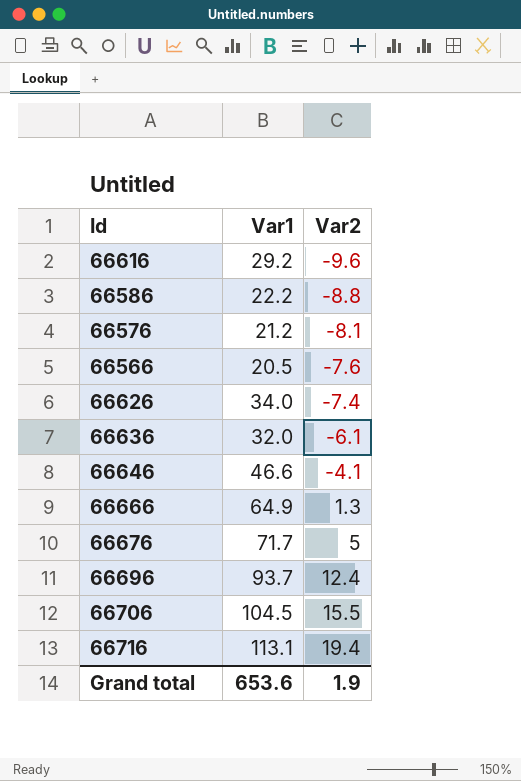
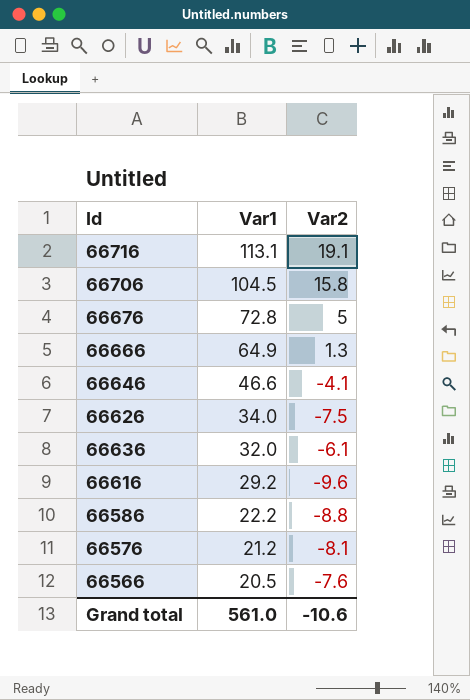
row order: Var2 ascending -> Var1 descending
row 66696: 93.7 | 12.4 -> none
66716 | Var2: 19.4 -> 19.1
66706 | Var2: 15.5 -> 15.8
66676 | Var1: 71.7 -> 72.8
66626 | Var2: -7.4 -> -7.5
Grand total | Var1: 653.6 -> 561.0
Grand total | Var2: 1.9 -> -10.6

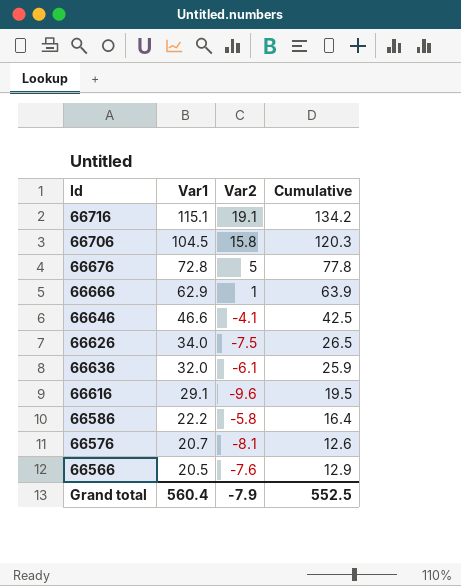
column Cumulative | formula: none -> [Var1] + [Var2]
66716 | Var1: 113.1 -> 115.1
66666 | Var1: 64.9 -> 62.9
66666 | Var2: 1.3 -> 1
66616 | Var1: 29.2 -> 29.1
66586 | Var2: -8.8 -> -5.8
66576 | Var1: 21.2 -> 20.7
Grand total | Var1: 561.0 -> 560.4
Grand total | Var2: -10.6 -> -7.9

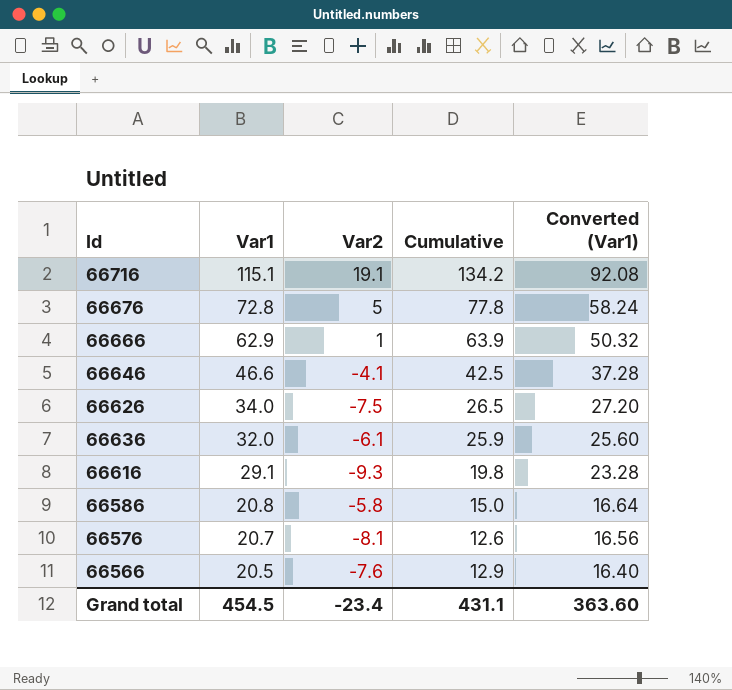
column Converted (Var1) | formula: none -> [Var1] * 0.8
row 66706: 104.5 | 15.8 | 120.3 -> none
66616 | Var2: -9.6 -> -9.3
66616 | Cumulative: 19.5 -> 19.8
66586 | Var1: 22.2 -> 20.8
66586 | Cumulative: 16.4 -> 15.0
Grand total | Var1: 560.4 -> 454.5
Grand total | Var2: -7.9 -> -23.4
Grand total | Cumulative: 552.5 -> 431.1

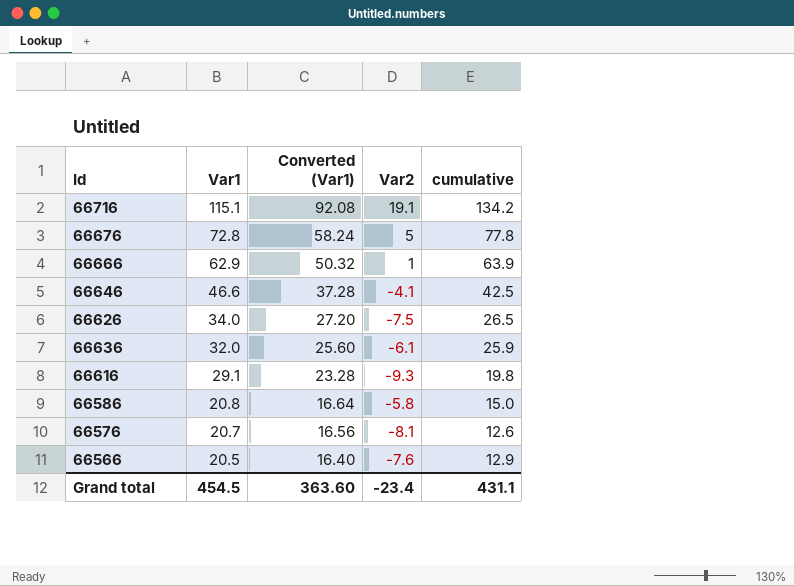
column Converted (Var1) | position: 5 -> 3
column name: Cumulative -> cumulative

